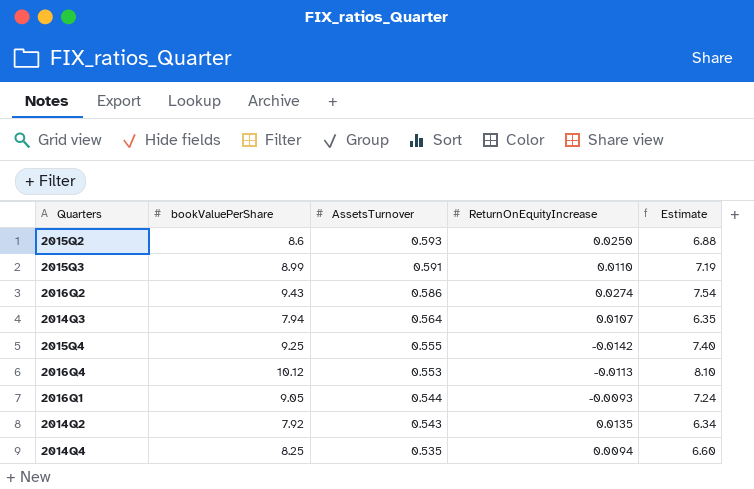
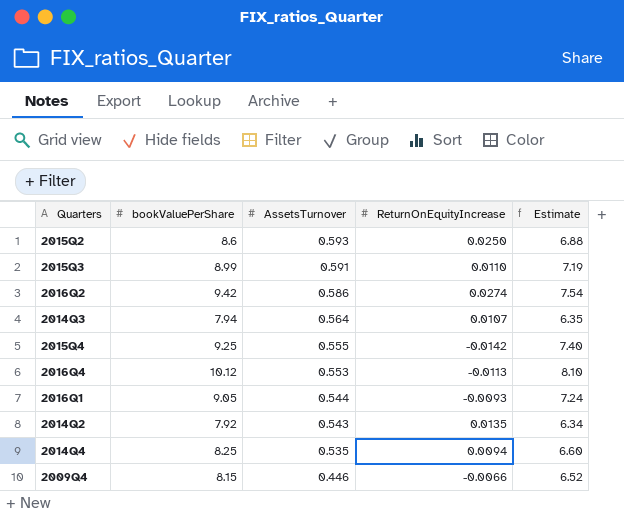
2016Q2 | bookValuePerShare: 9.43 -> 9.42
row 2009Q4: none -> 8.15 | 0.446 | -0.0066 | 6.52

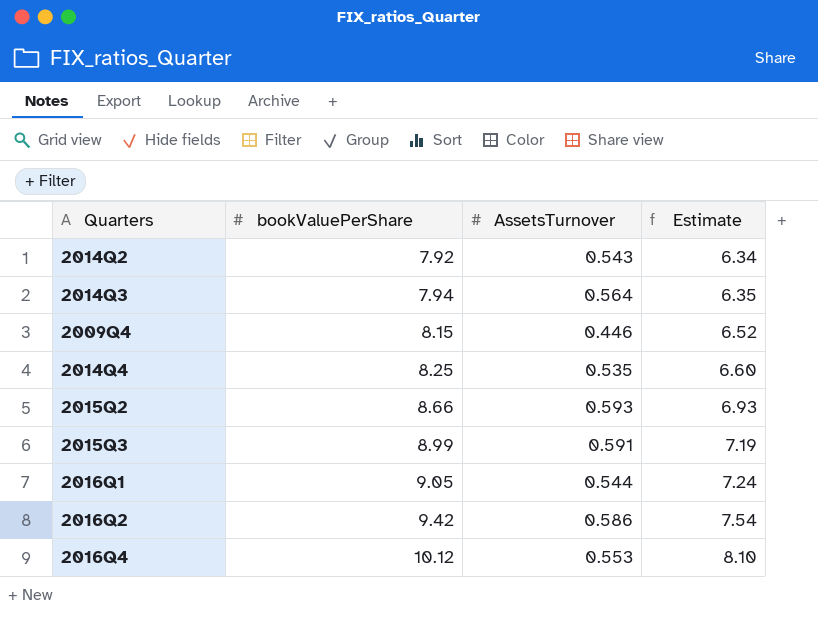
row order: AssetsTurnover descending -> bookValuePerShare ascending
column ReturnOnEquityIncrease | position: 4 -> none
row 2015Q4: 9.25 | 0.555 | -0.0142 | 7.40 -> none
2015Q2 | bookValuePerShare: 8.6 -> 8.66
2015Q2 | Estimate: 6.88 -> 6.93

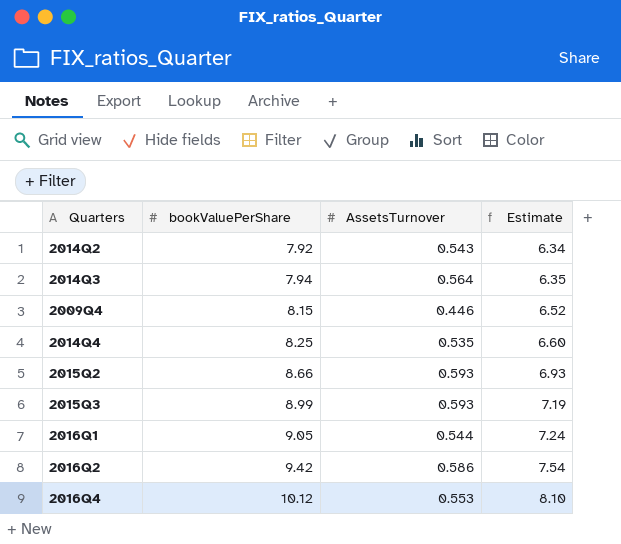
2015Q3 | AssetsTurnover: 0.591 -> 0.593

